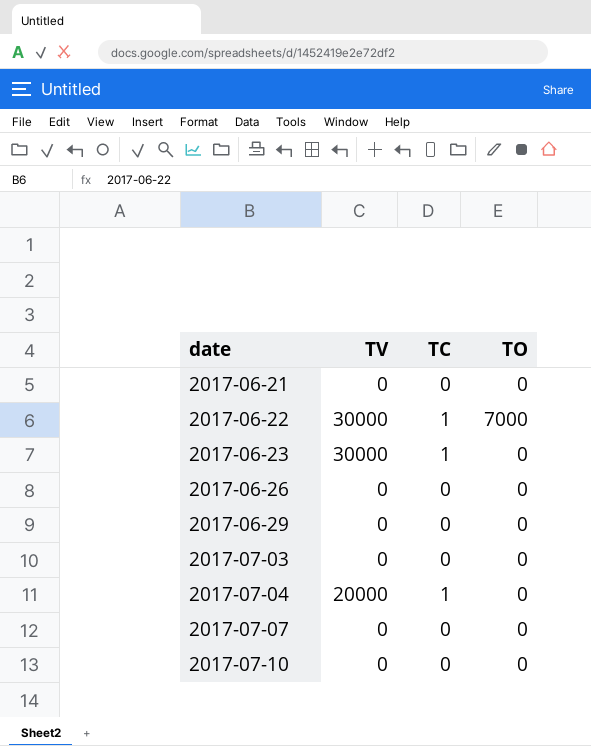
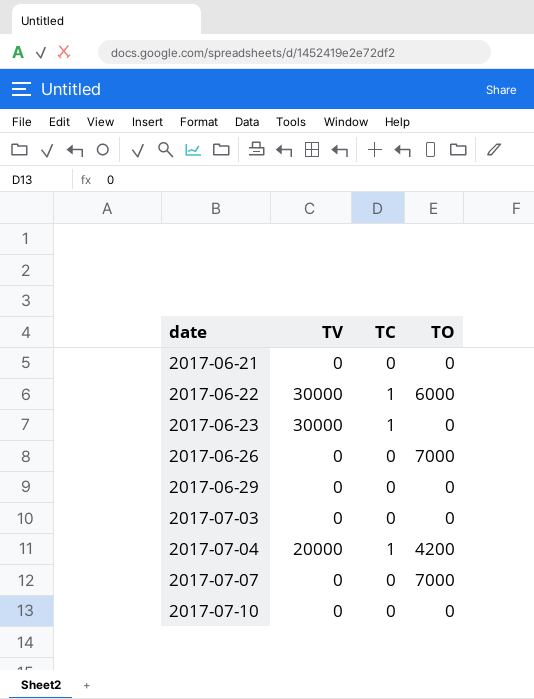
2017-06-22 | TO: 7000 -> 6000
2017-06-26 | TO: 0 -> 7000
2017-07-04 | TO: 0 -> 4200
2017-07-07 | TO: 0 -> 7000

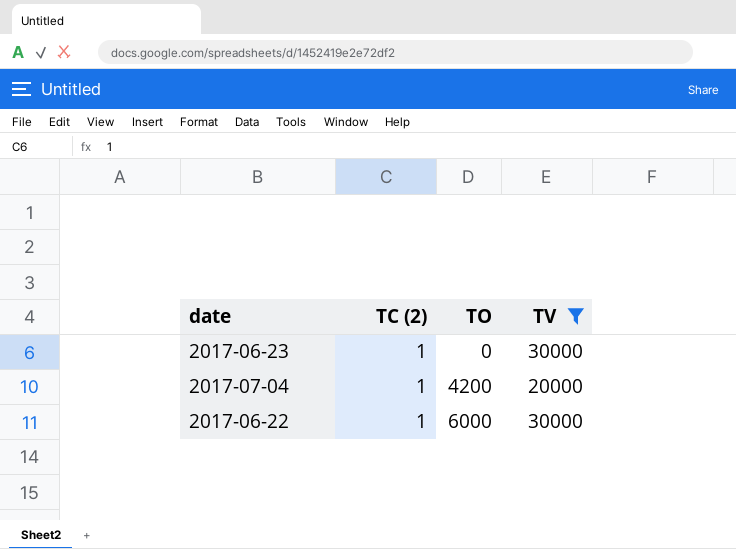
filter: none -> TV != 0
row order: date ascending -> TO ascending
column name: TC -> TC (2)
column TV | position: 2 -> 4

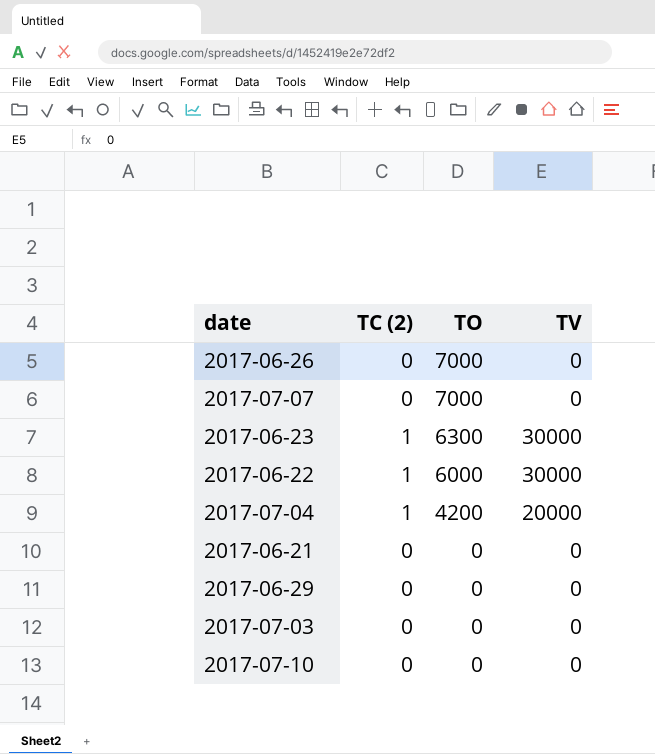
filter: TV != 0 -> none
row order: TO ascending -> TO descending
2017-06-23 | TO: 0 -> 6300

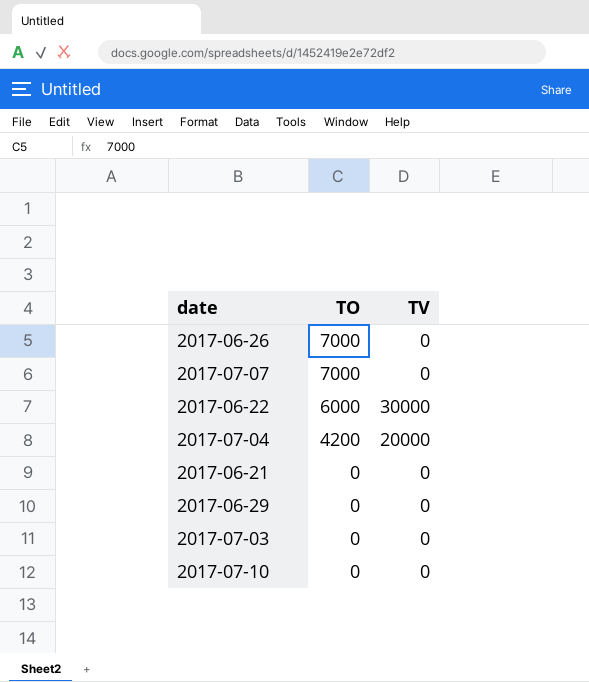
column TC (2) | position: 2 -> none
row 2017-06-23: 1 | 6300 | 30000 -> none

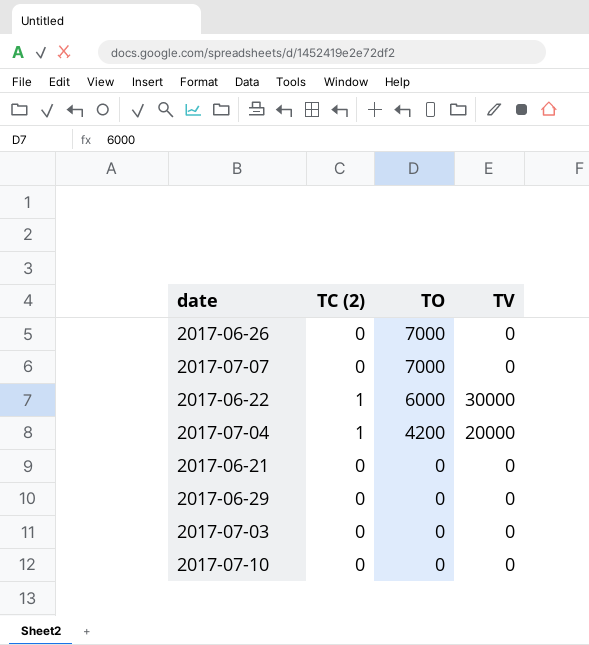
column TC (2) | position: none -> 2

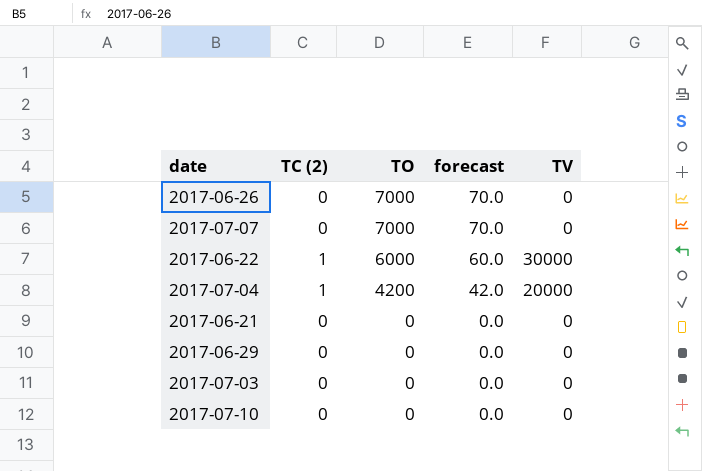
column forecast | formula: none -> [TO] * 0.01

